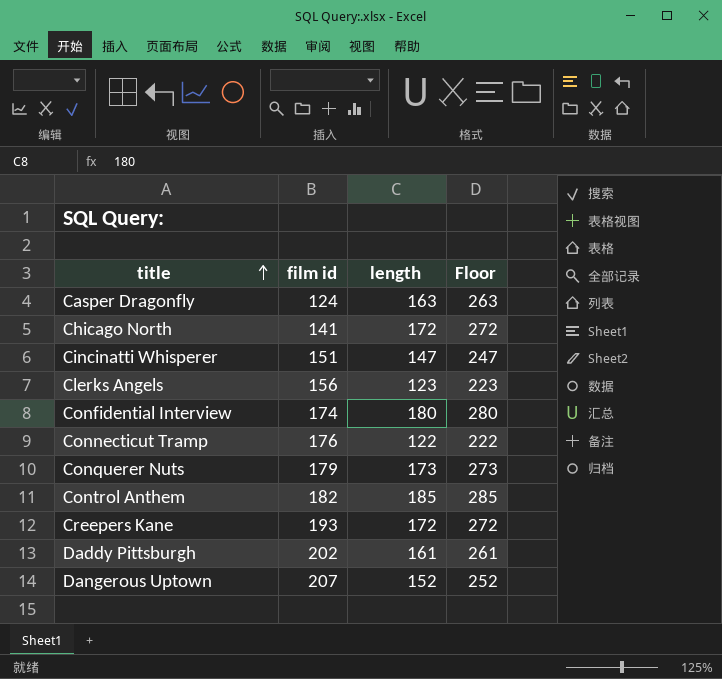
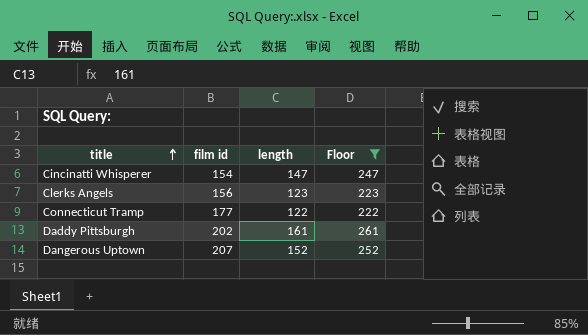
filter: none -> Floor <= 261
Cincinatti Whisperer | film id: 151 -> 154
Connecticut Tramp | film id: 176 -> 177

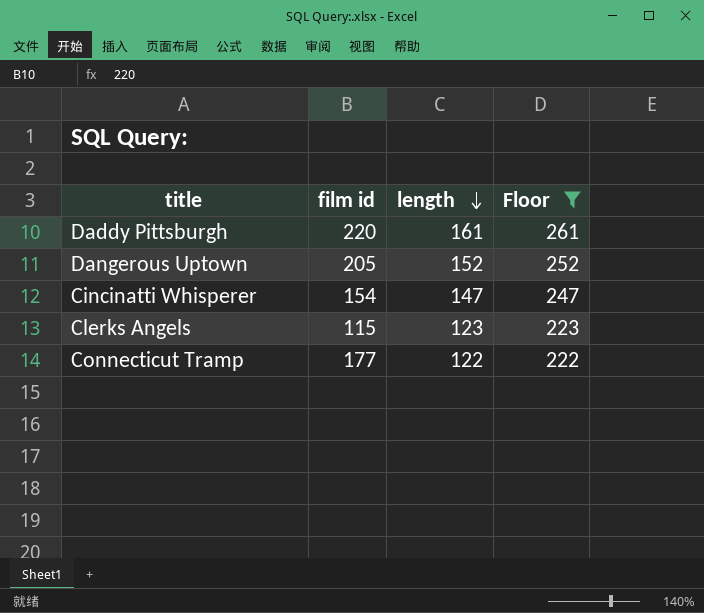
row order: title ascending -> length descending
Daddy Pittsburgh | film id: 202 -> 220
Dangerous Uptown | film id: 207 -> 205
Clerks Angels | film id: 156 -> 115

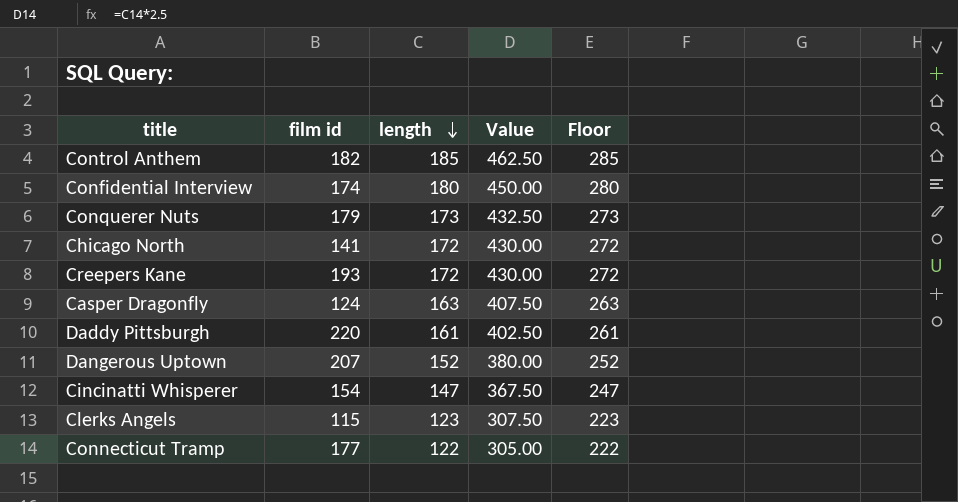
filter: Floor <= 261 -> none
column Value | formula: none -> [length] * 2.5
Dangerous Uptown | film id: 205 -> 207

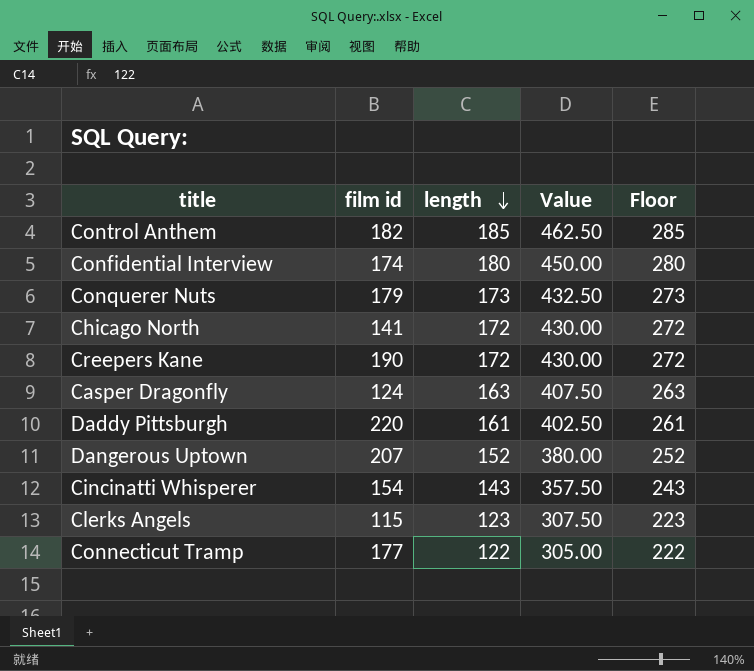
Creepers Kane | film id: 193 -> 190
Cincinatti Whisperer | length: 147 -> 143
Cincinatti Whisperer | Value: 367.50 -> 357.50
Cincinatti Whisperer | Floor: 247 -> 243

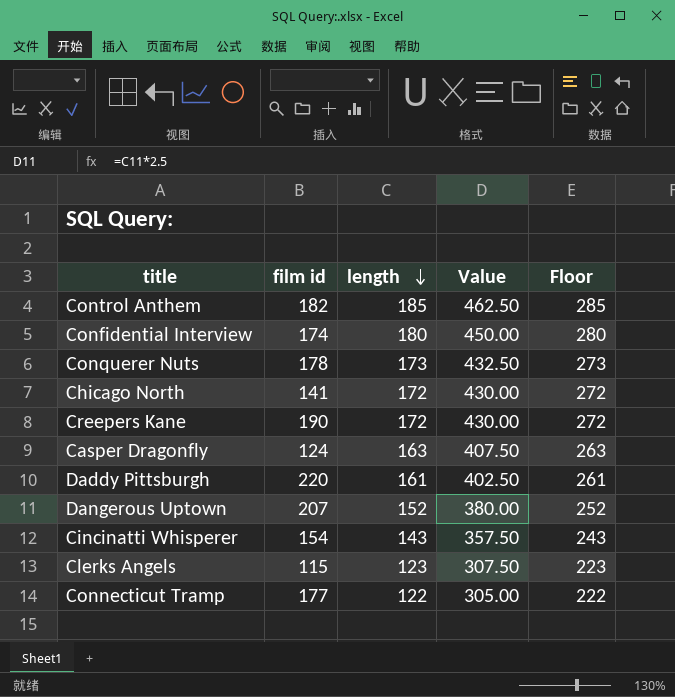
Conquerer Nuts | film id: 179 -> 178

